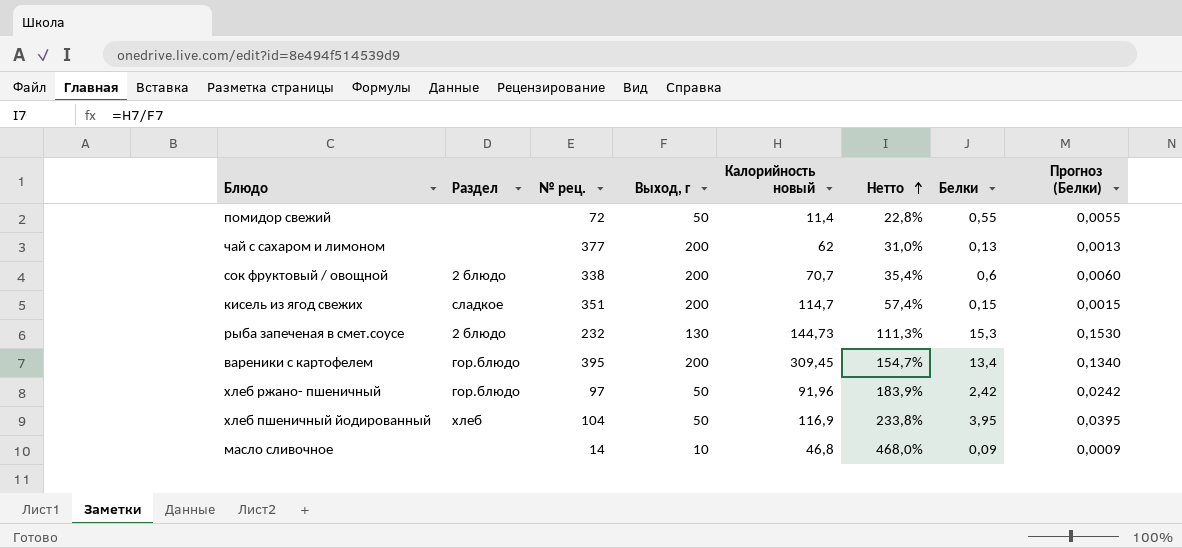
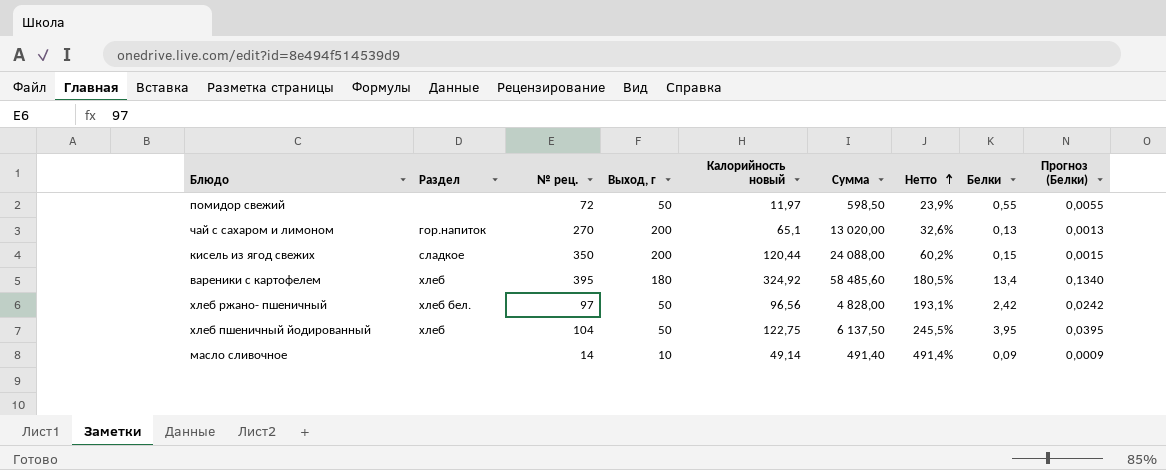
column Сумма | formula: none -> [Выход, г] * [Калорийность новый]
row сок фруктовый / овощной: 2 блюдо | 338 | 200 | 70,7 | 35,4% | 0,6 | 0,0060 -> none
row рыба запеченая в смет.соусе: 2 блюдо | 232 | 130 | 144,73 | 111,3% | 15,3 | 0,1530 -> none
помидор свежий | Калорийность новый: 11,4 -> 11,97
помидор свежий | Нетто: 22,8% -> 23,9%
чай с сахаром и лимоном | Раздел: none -> гор.напиток
чай с сахаром и лимоном | № рец.: 377 -> 270
чай с сахаром и лимоном | Калорийность новый: 62 -> 65,1
чай с сахаром и лимоном | Нетто: 31,0% -> 32,6%
кисель из ягод свежих | № рец.: 351 -> 350
кисель из ягод свежих | Калорийность новый: 114,7 -> 120,44
кисель из ягод свежих | Нетто: 57,4% -> 60,2%
вареники с картофелем | Раздел: гор.блюдо -> хлеб
вареники с картофелем | Выход, г: 200 -> 180
вареники с картофелем | Калорийность новый: 309,45 -> 324,92
вареники с картофелем | Нетто: 154,7% -> 180,5%
хлеб ржано- пшеничный | Раздел: гор.блюдо -> хлеб бел.
хлеб ржано- пшеничный | Калорийность новый: 91,96 -> 96,56
хлеб ржано- пшеничный | Нетто: 183,9% -> 193,1%
хлеб пшеничный йодированный | Калорийность новый: 116,9 -> 122,75
хлеб пшеничный йодированный | Нетто: 233,8% -> 245,5%
масло сливочное | Калорийность новый: 46,8 -> 49,14
масло сливочное | Нетто: 468,0% -> 491,4%

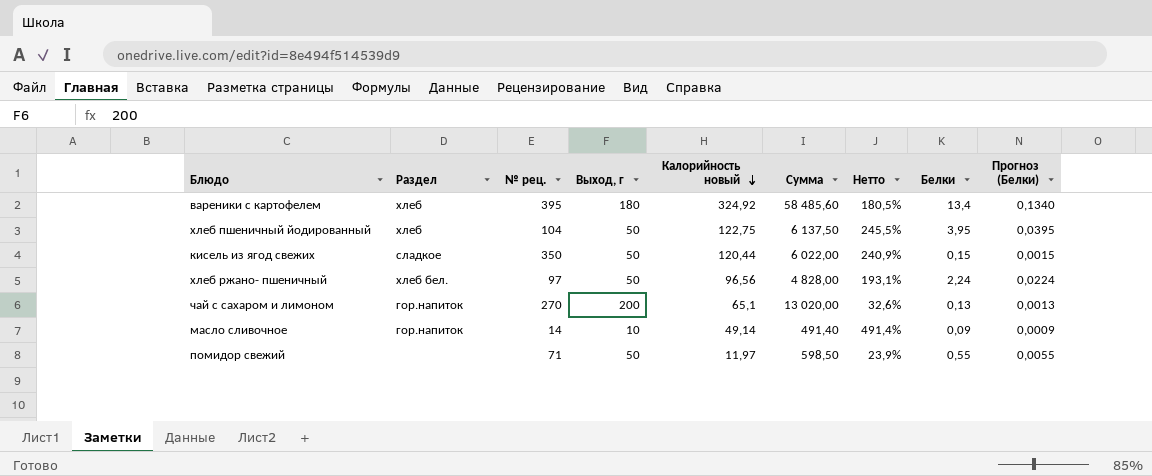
row order: Нетто ascending -> Калорийность новый descending
кисель из ягод свежих | Выход, г: 200 -> 50
кисель из ягод свежих | Сумма: 24 088,00 -> 6 022,00
кисель из ягод свежих | Нетто: 60,2% -> 240,9%
хлеб ржано- пшеничный | Белки: 2,42 -> 2,24
хлеб ржано- пшеничный | Прогноз (Белки): 0,0242 -> 0,0224
масло сливочное | Раздел: none -> гор.напиток
помидор свежий | № рец.: 72 -> 71

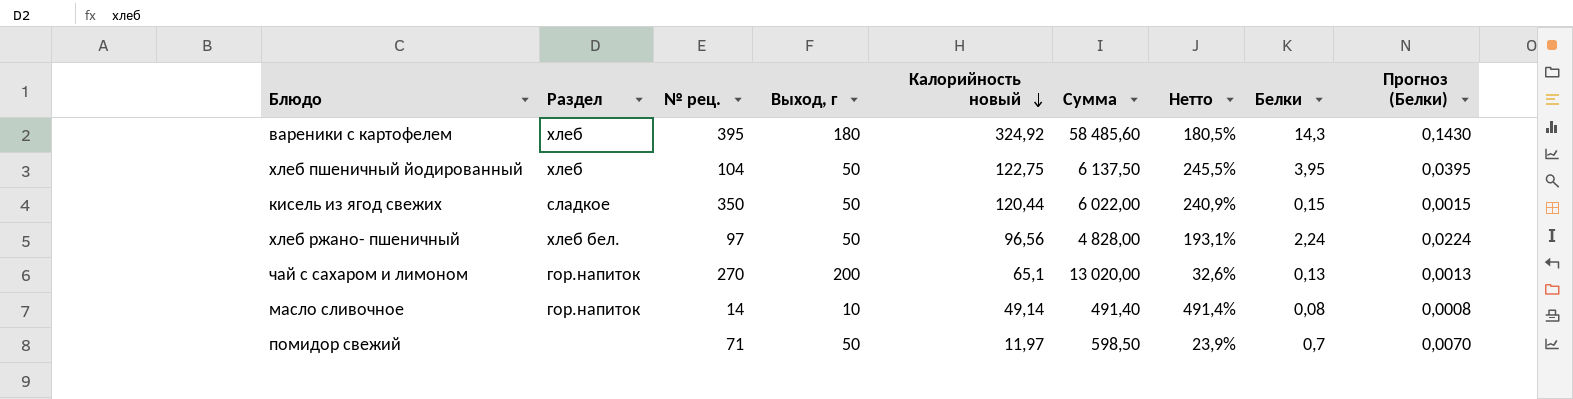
вареники с картофелем | Белки: 13,4 -> 14,3
вареники с картофелем | Прогноз (Белки): 0,1340 -> 0,1430
масло сливочное | Белки: 0,09 -> 0,08
масло сливочное | Прогноз (Белки): 0,0009 -> 0,0008
помидор свежий | Белки: 0,55 -> 0,7
помидор свежий | Прогноз (Белки): 0,0055 -> 0,0070

